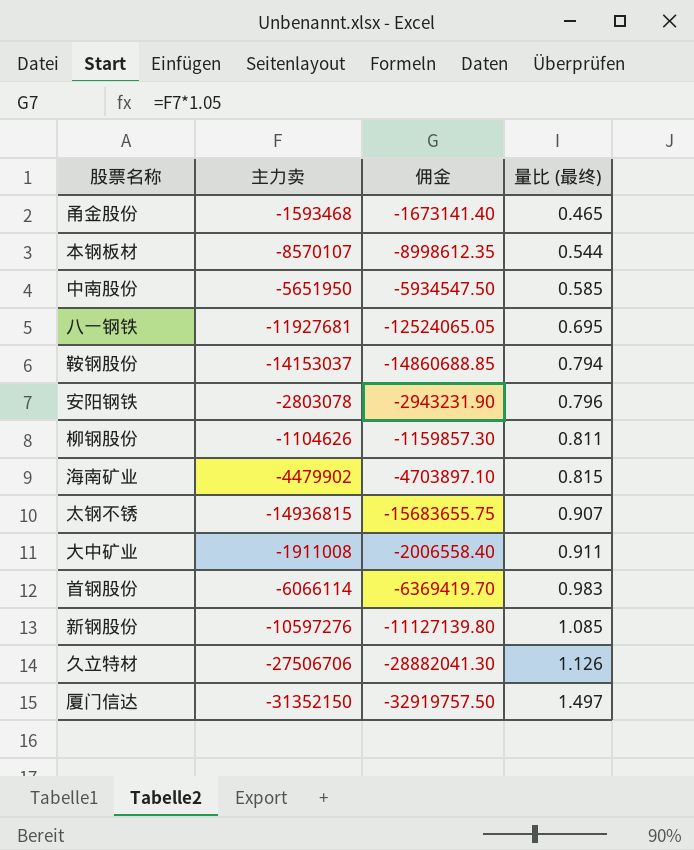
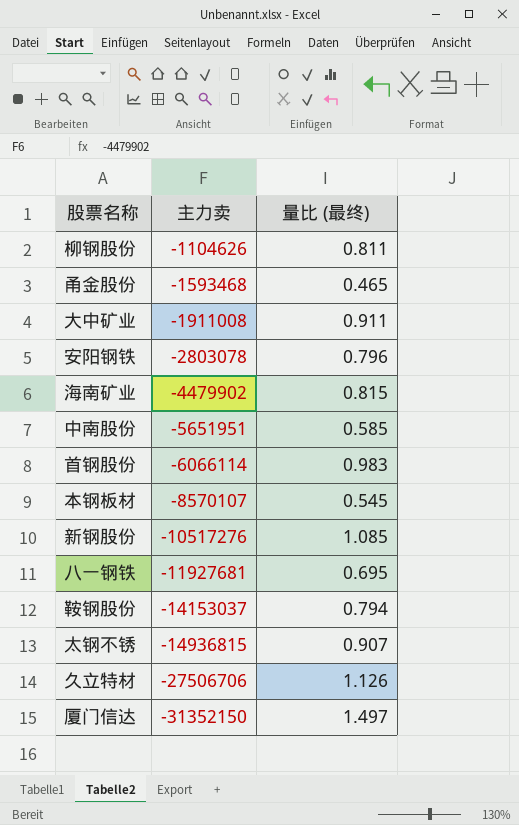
row order: 量比 (最终) ascending -> 主力卖 descending
column 佣金 | formula: [主力卖] * 1.05 -> none
中南股份 | 主力卖: -5651950 -> -5651951
本钢板材 | 量比 (最终): 0.544 -> 0.545
新钢股份 | 主力卖: -10597276 -> -10517276

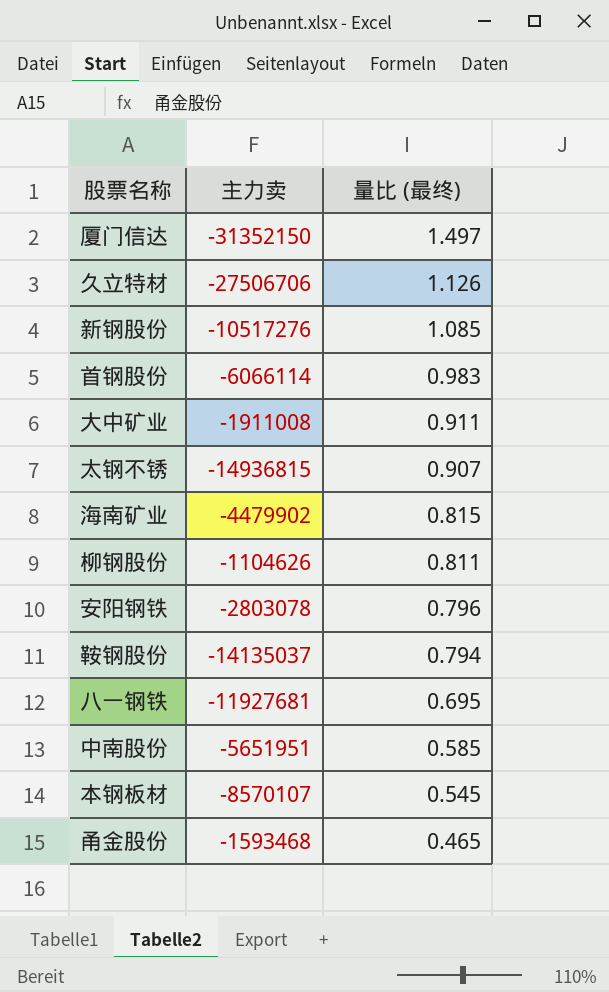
row order: 主力卖 descending -> 量比 (最终) descending
鞍钢股份 | 主力卖: -14153037 -> -14135037

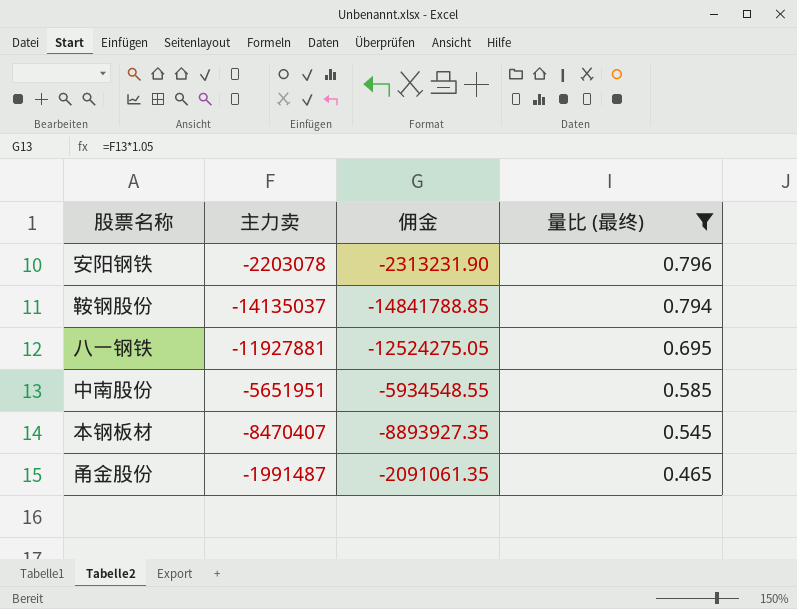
filter: none -> 量比 (最终) <= 0.796
column 佣金 | formula: none -> [主力卖] * 1.05
安阳钢铁 | 主力卖: -2803078 -> -2203078
八一钢铁 | 主力卖: -11927681 -> -11927881
本钢板材 | 主力卖: -8570107 -> -8470407
甬金股份 | 主力卖: -1593468 -> -1991487

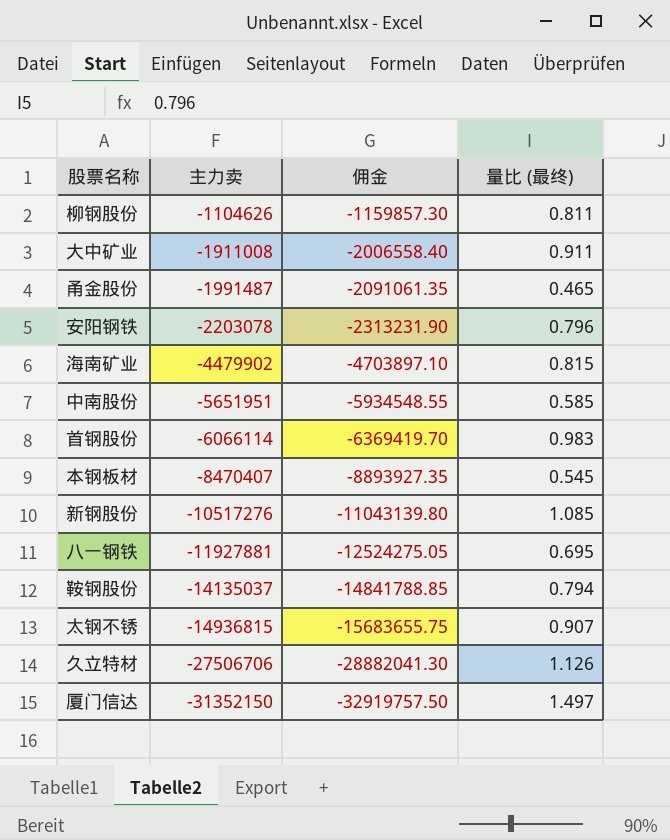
filter: 量比 (最终) <= 0.796 -> none
row order: 量比 (最终) descending -> 主力卖 descending

